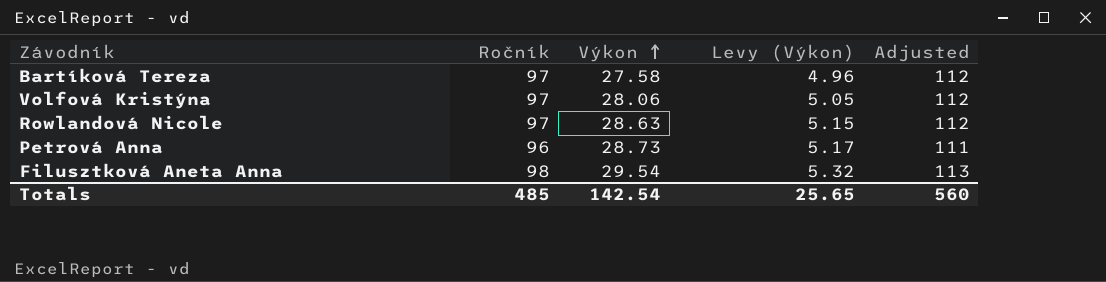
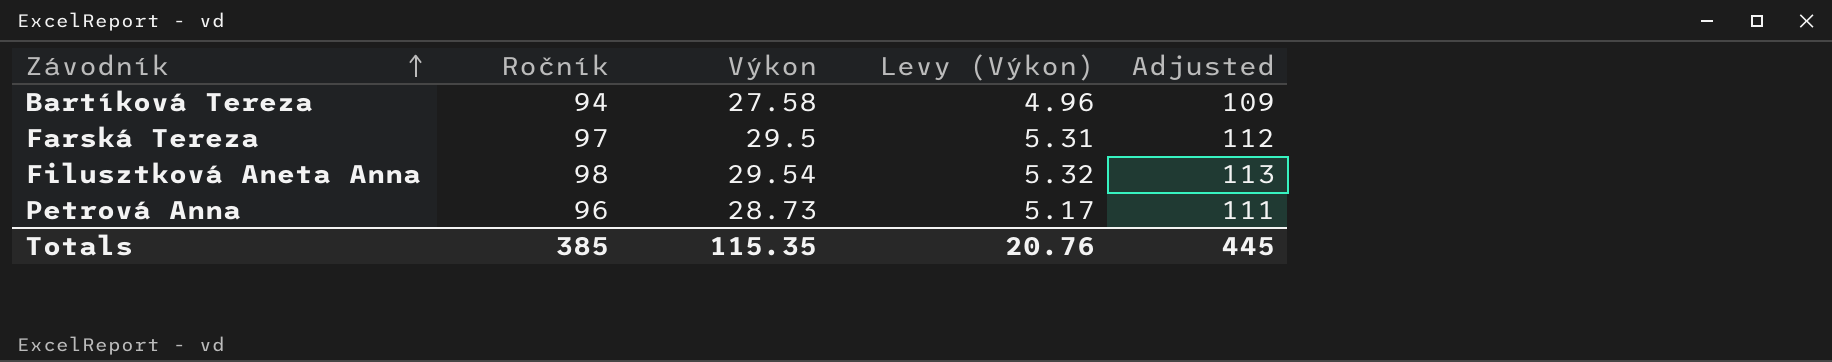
row order: Výkon ascending -> Závodník ascending
row Volfová Kristýna: 97 | 28.06 | 5.05 | 112 -> none
row Rowlandová Nicole: 97 | 28.63 | 5.15 | 112 -> none
Bartíková Tereza | Ročník: 97 -> 94
Bartíková Tereza | Adjusted: 112 -> 109
row Farská Tereza: none -> 97 | 29.5 | 5.31 | 112
Totals | Ročník: 485 -> 385
Totals | Výkon: 142.54 -> 115.35
Totals | Levy (Výkon): 25.65 -> 20.76
Totals | Adjusted: 560 -> 445

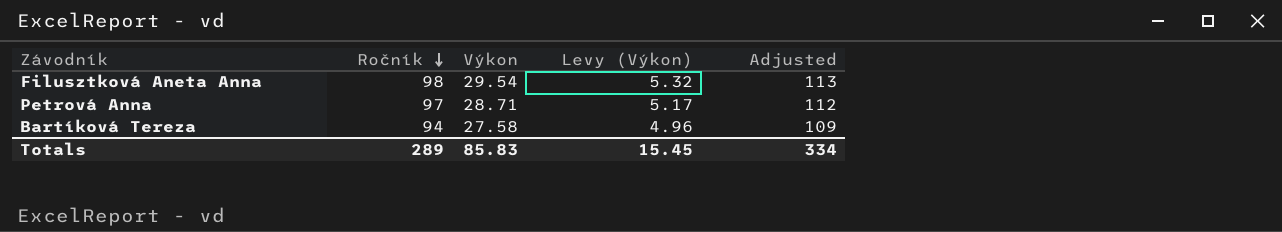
row order: Závodník ascending -> Ročník descending
row Farská Tereza: 97 | 29.5 | 5.31 | 112 -> none
Petrová Anna | Ročník: 96 -> 97
Petrová Anna | Výkon: 28.73 -> 28.71
Petrová Anna | Adjusted: 111 -> 112
Totals | Ročník: 385 -> 289
Totals | Výkon: 115.35 -> 85.83
Totals | Levy (Výkon): 20.76 -> 15.45
Totals | Adjusted: 445 -> 334

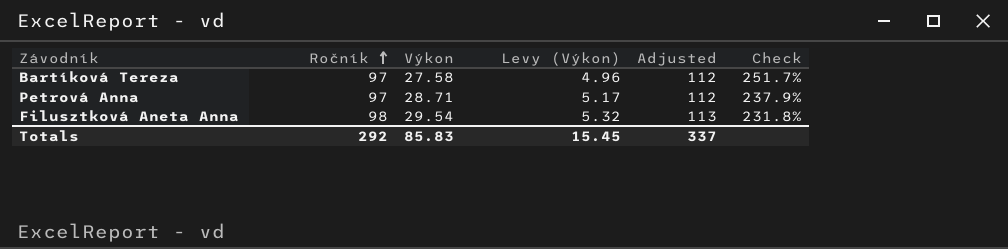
row order: Ročník descending -> Ročník ascending
column Check | formula: none -> ([Ročník] - [Výkon]) / [Výkon]
Bartíková Tereza | Ročník: 94 -> 97
Bartíková Tereza | Adjusted: 109 -> 112
Totals | Ročník: 289 -> 292
Totals | Adjusted: 334 -> 337

